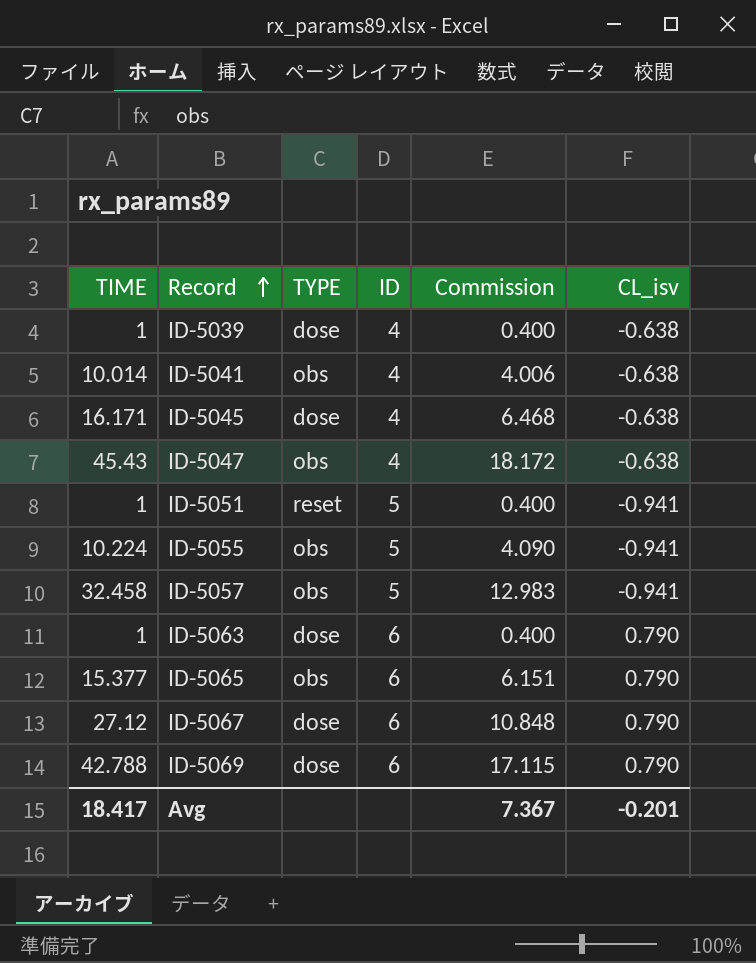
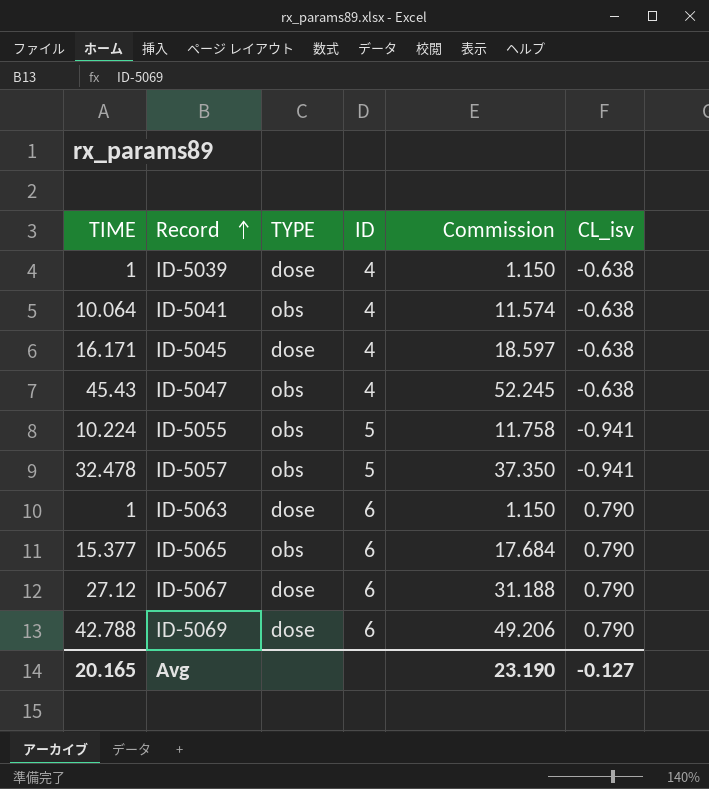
column Commission | formula: [TIME] * 0.4 -> [TIME] * 1.15
row ID-5051: 1 | reset | 5 | 0.400 | -0.941 -> none
ID-5041 | TIME: 10.014 -> 10.064
ID-5057 | TIME: 32.458 -> 32.478
Avg | TIME: 18.417 -> 20.165
Avg | Commission: 7.367 -> 23.190
Avg | CL_isv: -0.201 -> -0.127

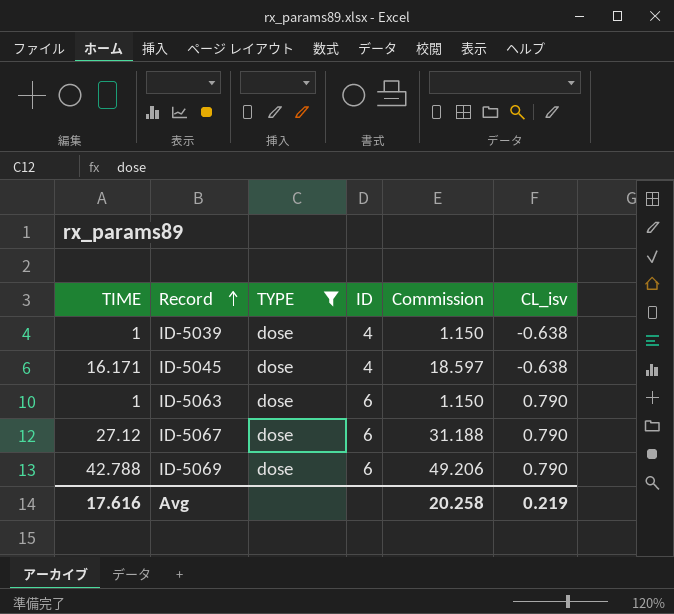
filter: none -> TYPE = dose
Avg | TIME: 20.165 -> 17.616
Avg | Commission: 23.190 -> 20.258
Avg | CL_isv: -0.127 -> 0.219

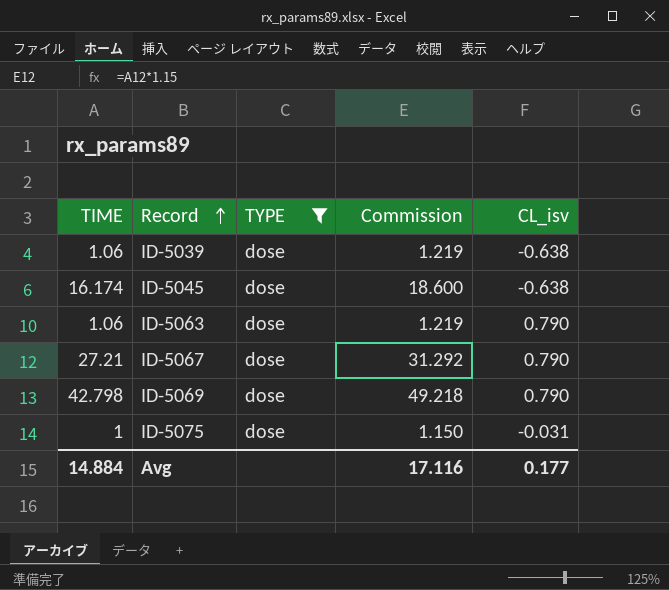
column ID | position: 4 -> none
ID-5039 | TIME: 1 -> 1.06
ID-5039 | Commission: 1.150 -> 1.219
ID-5045 | TIME: 16.171 -> 16.174
ID-5045 | Commission: 18.597 -> 18.600
ID-5063 | TIME: 1 -> 1.06
ID-5063 | Commission: 1.150 -> 1.219
ID-5067 | TIME: 27.12 -> 27.21
ID-5067 | Commission: 31.188 -> 31.292
ID-5069 | TIME: 42.788 -> 42.798
ID-5069 | Commission: 49.206 -> 49.218
row ID-5075: none -> 1 | dose | 1.150 | -0.031
Avg | TIME: 17.616 -> 14.884
Avg | Commission: 20.258 -> 17.116
Avg | CL_isv: 0.219 -> 0.177

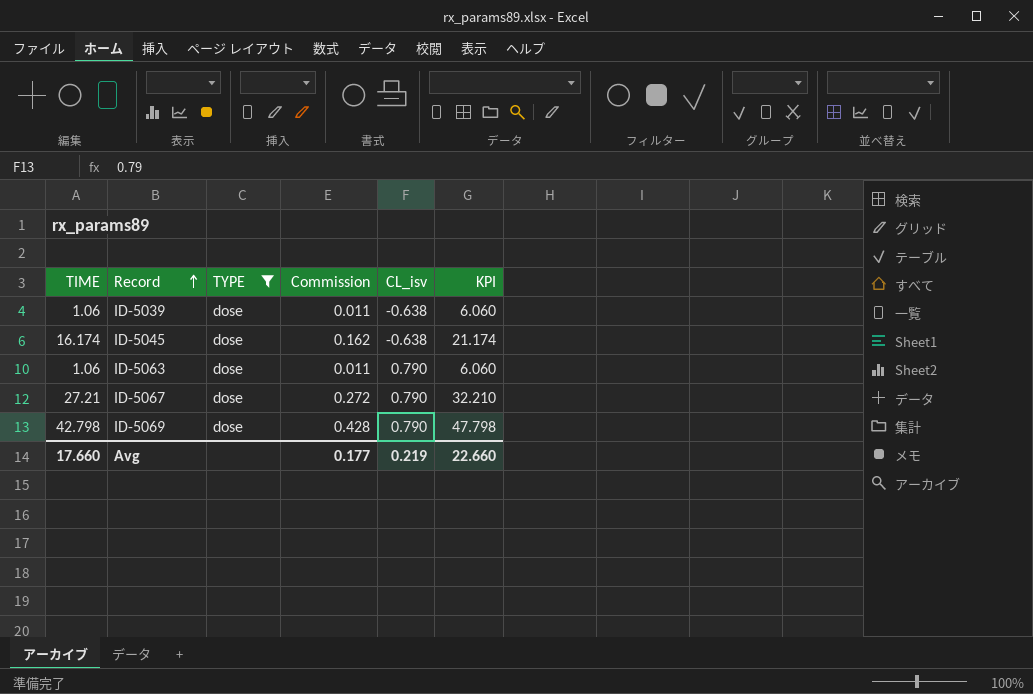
column Commission | formula: [TIME] * 1.15 -> [TIME] * 0.01
column KPI | formula: none -> [TIME] + 5
row ID-5075: 1 | dose | 1.150 | -0.031 -> none
Avg | TIME: 14.884 -> 17.660
Avg | Commission: 17.116 -> 0.177
Avg | CL_isv: 0.177 -> 0.219

